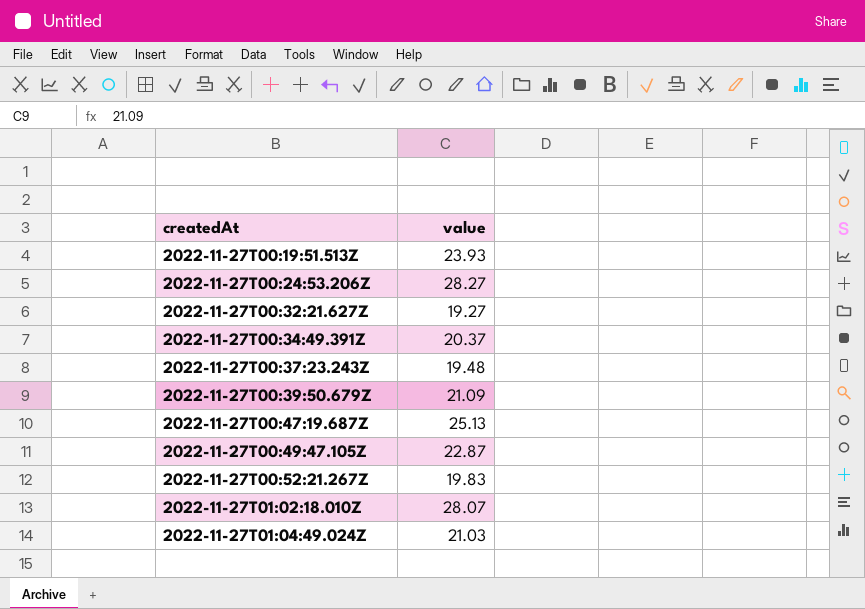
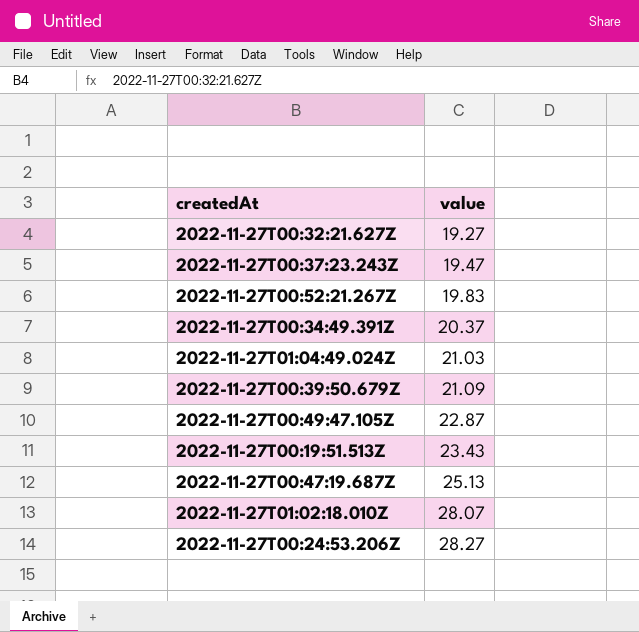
row order: createdAt ascending -> value ascending
2022-11-27T00:37:23.243Z | value: 19.48 -> 19.47
2022-11-27T00:19:51.513Z | value: 23.93 -> 23.43

